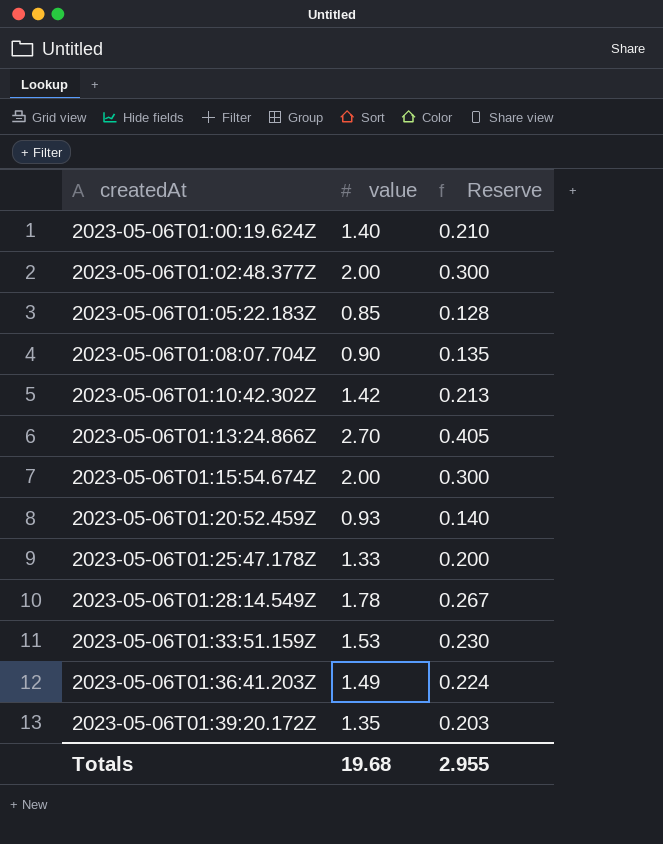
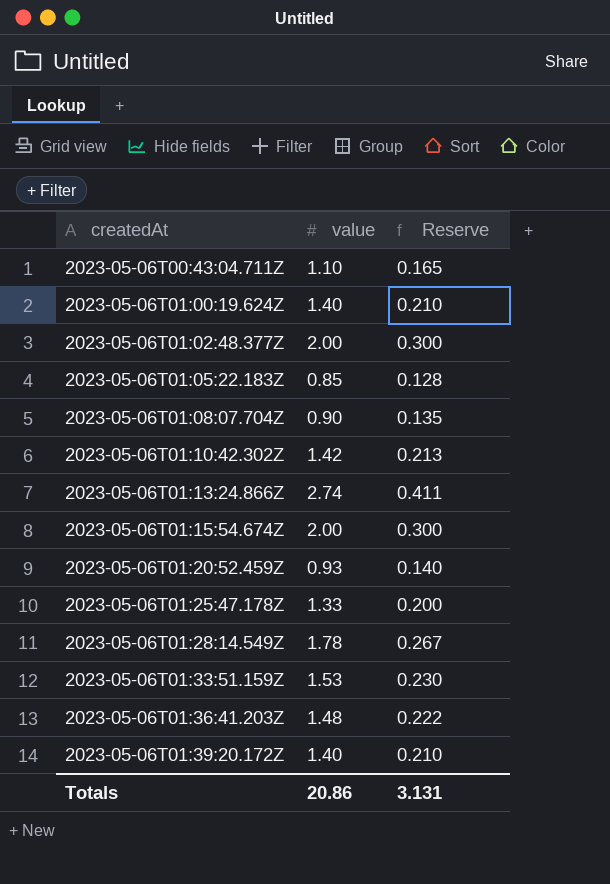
row 2023-05-06T00:43:04.711Z: none -> 1.10 | 0.165
2023-05-06T01:13:24.866Z | value: 2.70 -> 2.74
2023-05-06T01:13:24.866Z | Reserve: 0.405 -> 0.411
2023-05-06T01:36:41.203Z | value: 1.49 -> 1.48
2023-05-06T01:36:41.203Z | Reserve: 0.224 -> 0.222
2023-05-06T01:39:20.172Z | value: 1.35 -> 1.40
2023-05-06T01:39:20.172Z | Reserve: 0.203 -> 0.210
Totals | value: 19.68 -> 20.86
Totals | Reserve: 2.955 -> 3.131

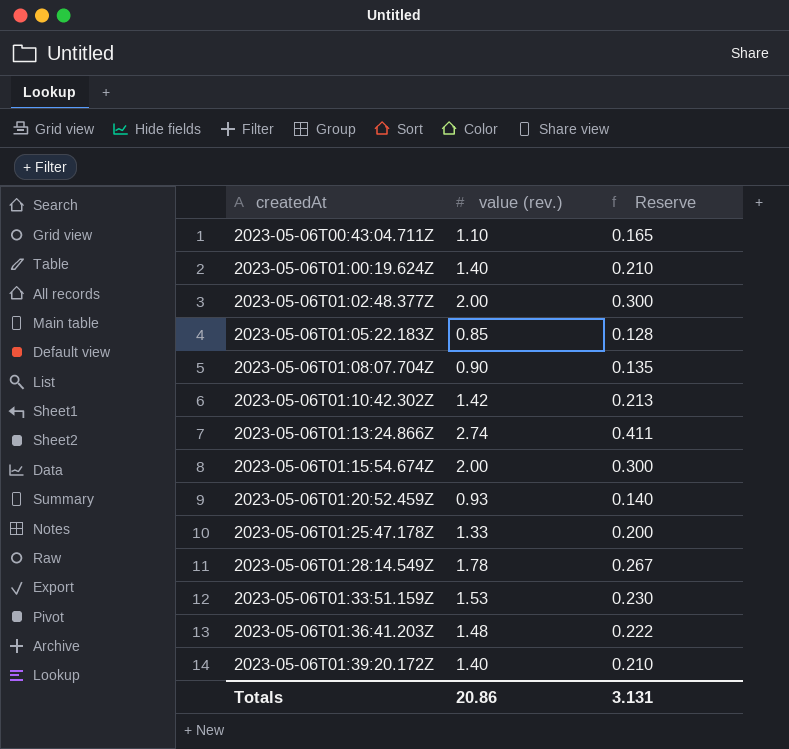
column name: value -> value (rev.)

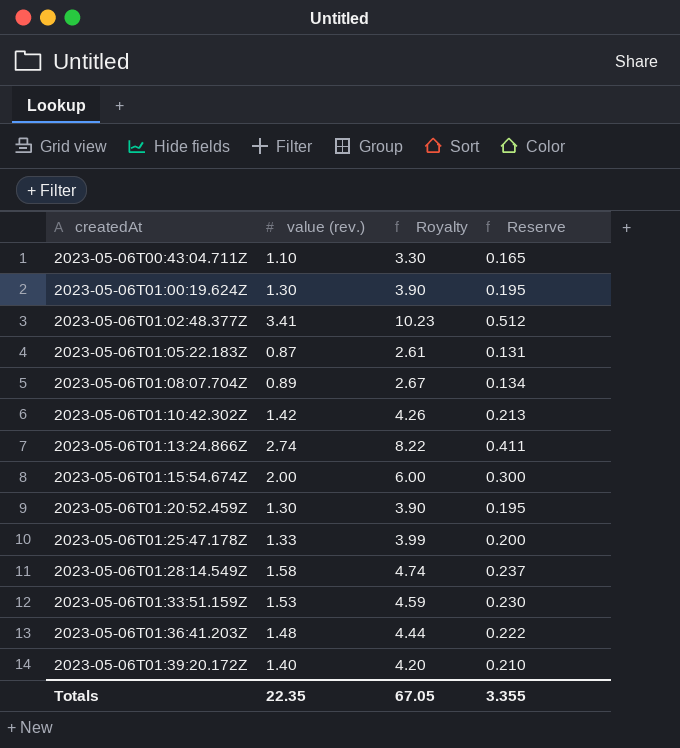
column Royalty | formula: none -> [value (rev.)] * 3
2023-05-06T01:00:19.624Z | value (rev.): 1.40 -> 1.30
2023-05-06T01:00:19.624Z | Reserve: 0.210 -> 0.195
2023-05-06T01:02:48.377Z | value (rev.): 2.00 -> 3.41
2023-05-06T01:02:48.377Z | Reserve: 0.300 -> 0.512
2023-05-06T01:05:22.183Z | value (rev.): 0.85 -> 0.87
2023-05-06T01:05:22.183Z | Reserve: 0.128 -> 0.131
2023-05-06T01:08:07.704Z | value (rev.): 0.90 -> 0.89
2023-05-06T01:08:07.704Z | Reserve: 0.135 -> 0.134
2023-05-06T01:20:52.459Z | value (rev.): 0.93 -> 1.30
2023-05-06T01:20:52.459Z | Reserve: 0.140 -> 0.195
2023-05-06T01:28:14.549Z | value (rev.): 1.78 -> 1.58
2023-05-06T01:28:14.549Z | Reserve: 0.267 -> 0.237
Totals | value (rev.): 20.86 -> 22.35
Totals | Reserve: 3.131 -> 3.355

